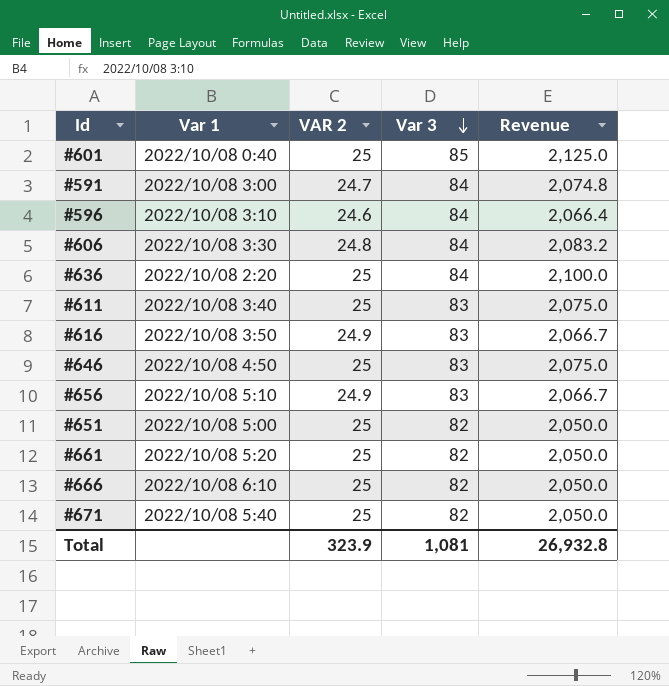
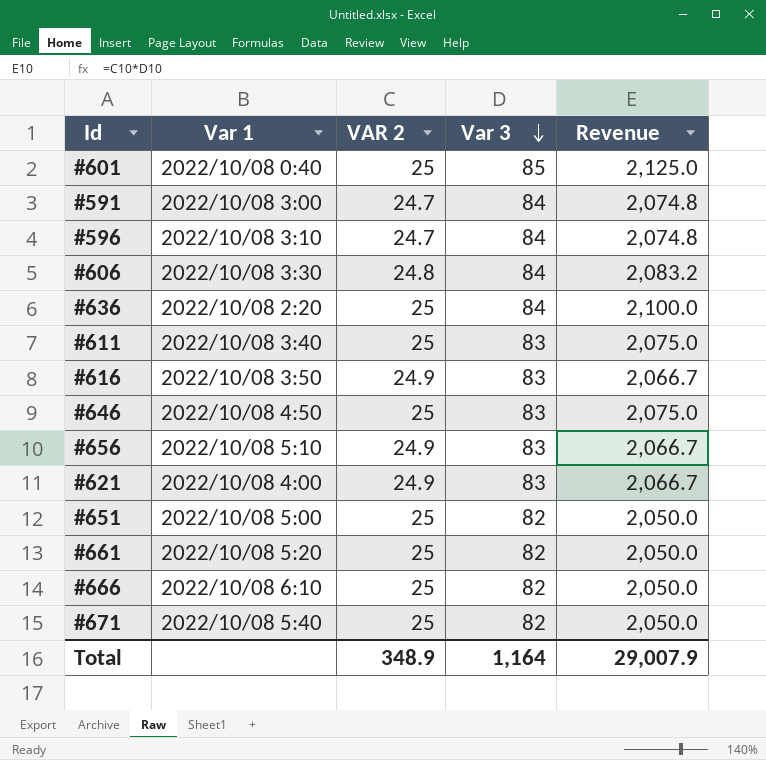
#596 | VAR 2: 24.6 -> 24.7
#596 | Revenue: 2,066.4 -> 2,074.8
row #621: none -> 2022/10/08 4:00 | 24.9 | 83 | 2,066.7
Total | VAR 2: 323.9 -> 348.9
Total | Var 3: 1,081 -> 1,164
Total | Revenue: 26,932.8 -> 29,007.9

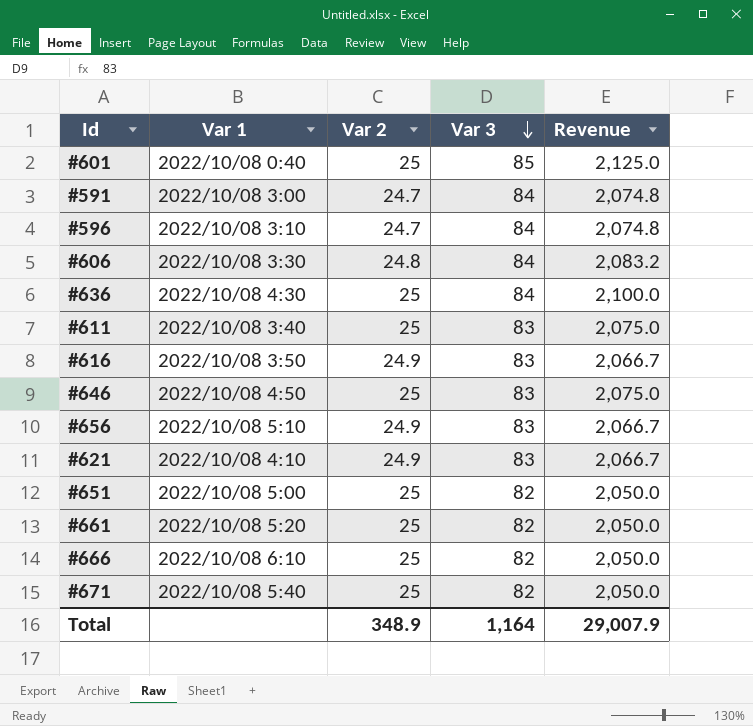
column name: VAR 2 -> Var 2
#636 | Var 1: 2022/10/08 2:20 -> 2022/10/08 4:30
#621 | Var 1: 2022/10/08 4:00 -> 2022/10/08 4:10

